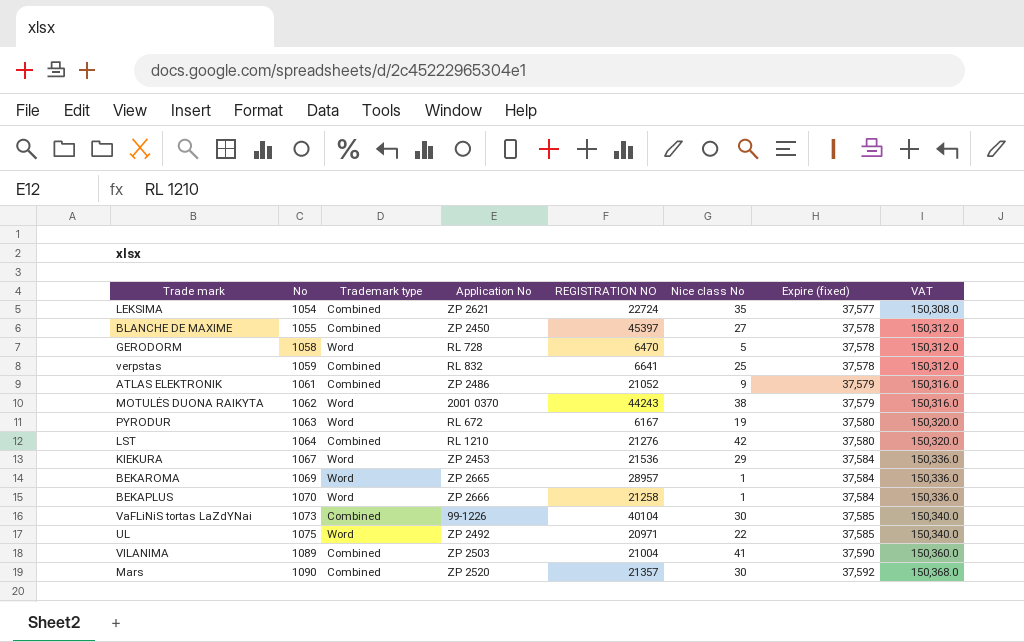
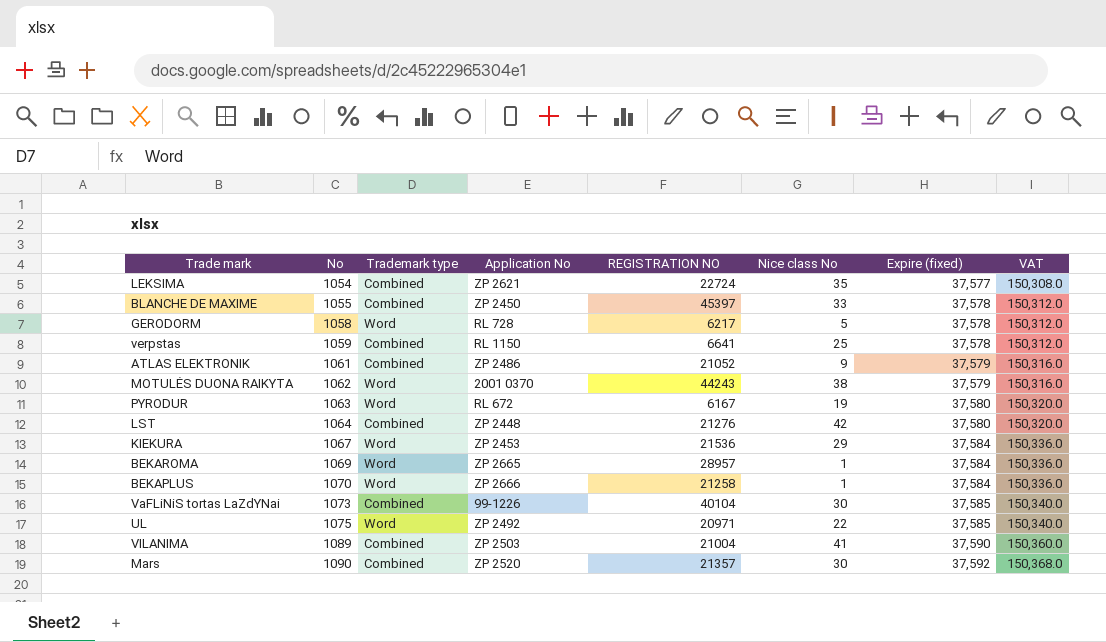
BLANCHE DE MAXIME | Nice class No: 27 -> 33
GERODORM | REGISTRATION NO: 6470 -> 6217
verpstas | Application No: RL 832 -> RL 1150
LST | Application No: RL 1210 -> ZP 2448

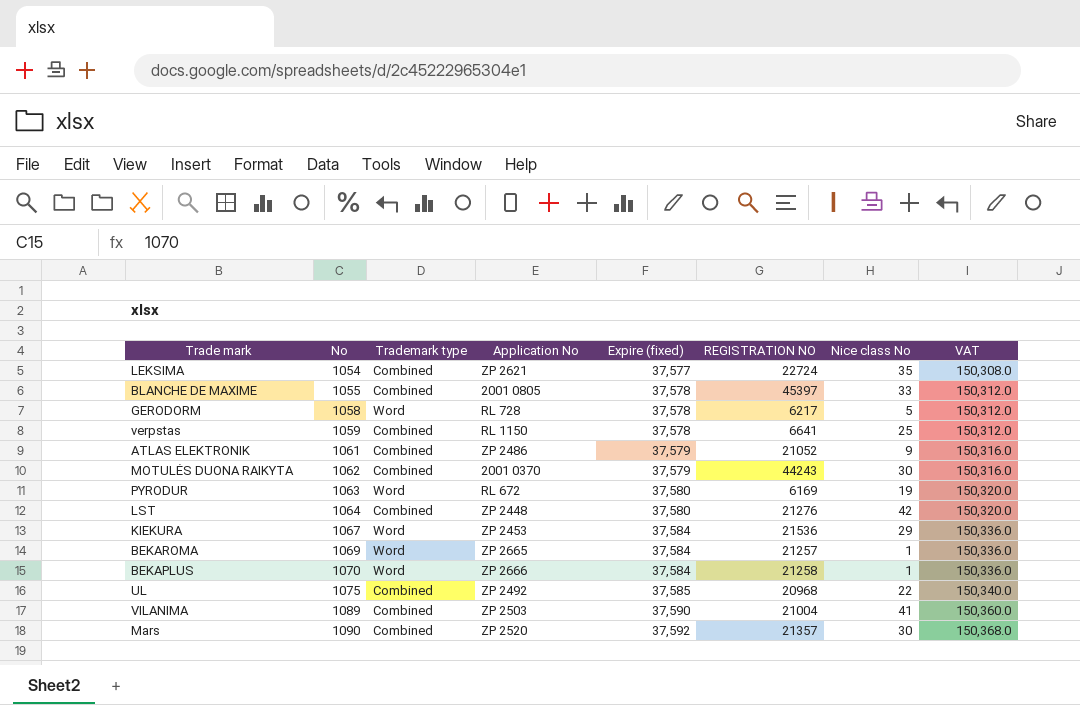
column Expire (fixed) | position: 7 -> 5
row VaFLiNiS tortas LaZdYNai: 1073 | Combined | 99-1226 | 40104 | 30 | 37,585 | 150,340.0 -> none
BLANCHE DE MAXIME | Application No: ZP 2450 -> 2001 0805
MOTULĖS DUONA RAIKYTA | Trademark type: Word -> Combined
MOTULĖS DUONA RAIKYTA | Nice class No: 38 -> 30
PYRODUR | REGISTRATION NO: 6167 -> 6169
BEKAROMA | REGISTRATION NO: 28957 -> 21257
UL | Trademark type: Word -> Combined
UL | REGISTRATION NO: 20971 -> 20968

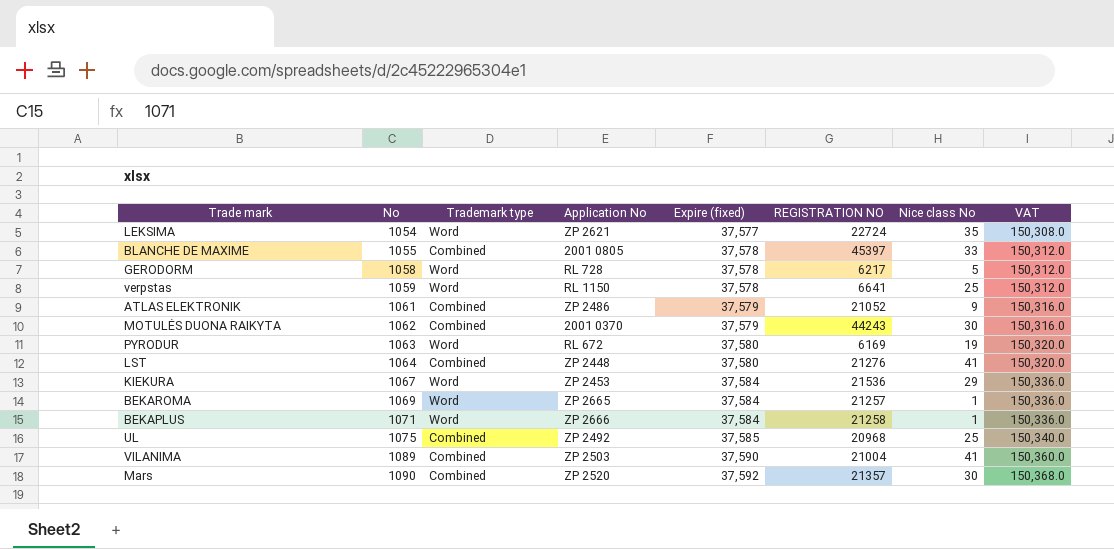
LEKSIMA | Trademark type: Combined -> Word
verpstas | Trademark type: Combined -> Word
LST | Nice class No: 42 -> 41
BEKAPLUS | No: 1070 -> 1071
UL | Nice class No: 22 -> 25

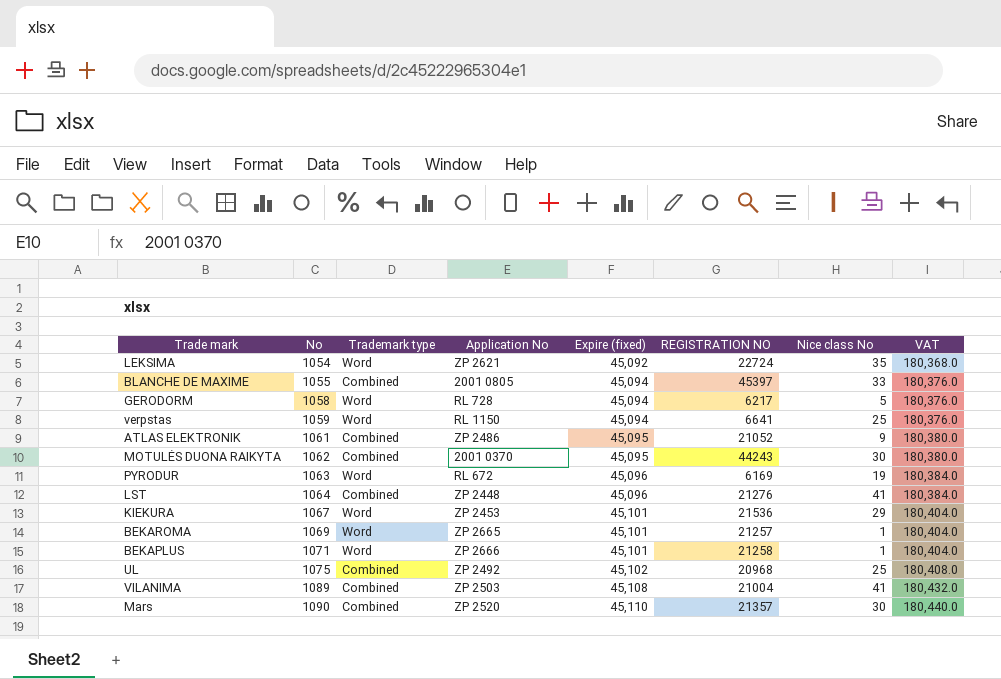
LEKSIMA | Expire (fixed): 37,577 -> 45,092
LEKSIMA | VAT: 150,308.0 -> 180,368.0
BLANCHE DE MAXIME | Expire (fixed): 37,578 -> 45,094
BLANCHE DE MAXIME | VAT: 150,312.0 -> 180,376.0
GERODORM | Expire (fixed): 37,578 -> 45,094
GERODORM | VAT: 150,312.0 -> 180,376.0
verpstas | Expire (fixed): 37,578 -> 45,094
verpstas | VAT: 150,312.0 -> 180,376.0
ATLAS ELEKTRONIK | Expire (fixed): 37,579 -> 45,095
ATLAS ELEKTRONIK | VAT: 150,316.0 -> 180,380.0
MOTULĖS DUONA RAIKYTA | Expire (fixed): 37,579 -> 45,095
MOTULĖS DUONA RAIKYTA | VAT: 150,316.0 -> 180,380.0
PYRODUR | Expire (fixed): 37,580 -> 45,096
PYRODUR | VAT: 150,320.0 -> 180,384.0
LST | Expire (fixed): 37,580 -> 45,096
LST | VAT: 150,320.0 -> 180,384.0
KIEKURA | Expire (fixed): 37,584 -> 45,101
KIEKURA | VAT: 150,336.0 -> 180,404.0
BEKAROMA | Expire (fixed): 37,584 -> 45,101
BEKAROMA | VAT: 150,336.0 -> 180,404.0
BEKAPLUS | Expire (fixed): 37,584 -> 45,101
BEKAPLUS | VAT: 150,336.0 -> 180,404.0
UL | Expire (fixed): 37,585 -> 45,102
UL | VAT: 150,340.0 -> 180,408.0
VILANIMA | Expire (fixed): 37,590 -> 45,108
VILANIMA | VAT: 150,360.0 -> 180,432.0
Mars | Expire (fixed): 37,592 -> 45,110
Mars | VAT: 150,368.0 -> 180,440.0

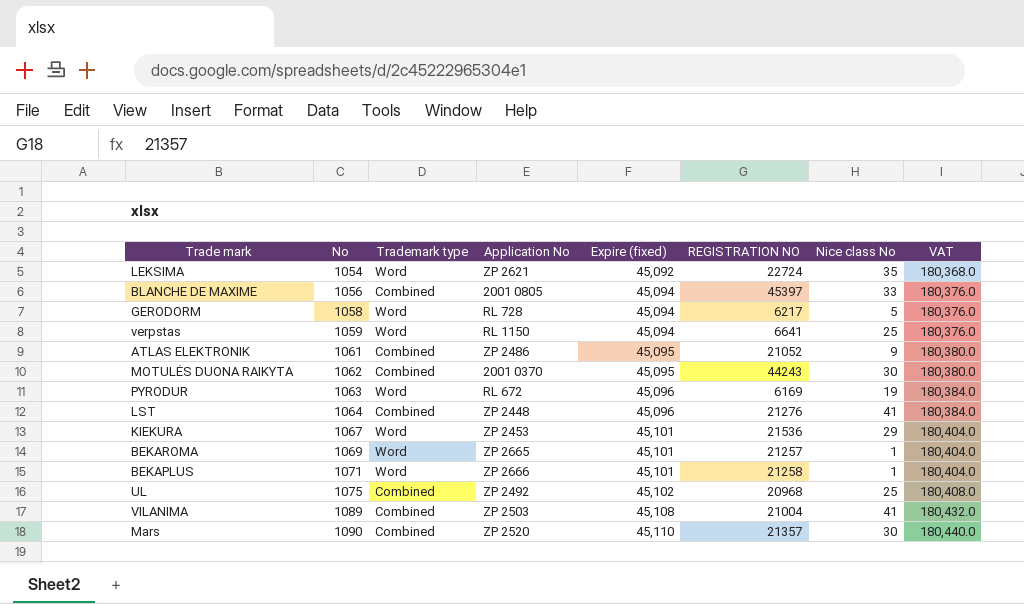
BLANCHE DE MAXIME | No: 1055 -> 1056

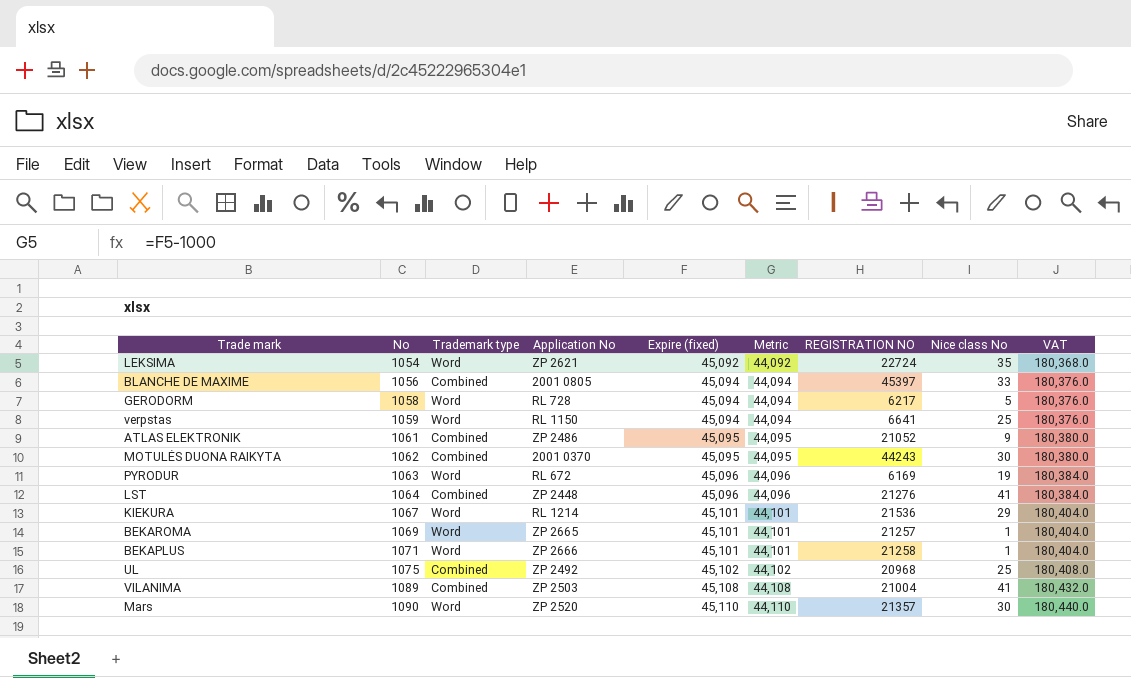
column Metric | formula: none -> [Expire (fixed)] - 1000
KIEKURA | Application No: ZP 2453 -> RL 1214
Mars | Trademark type: Combined -> Word

